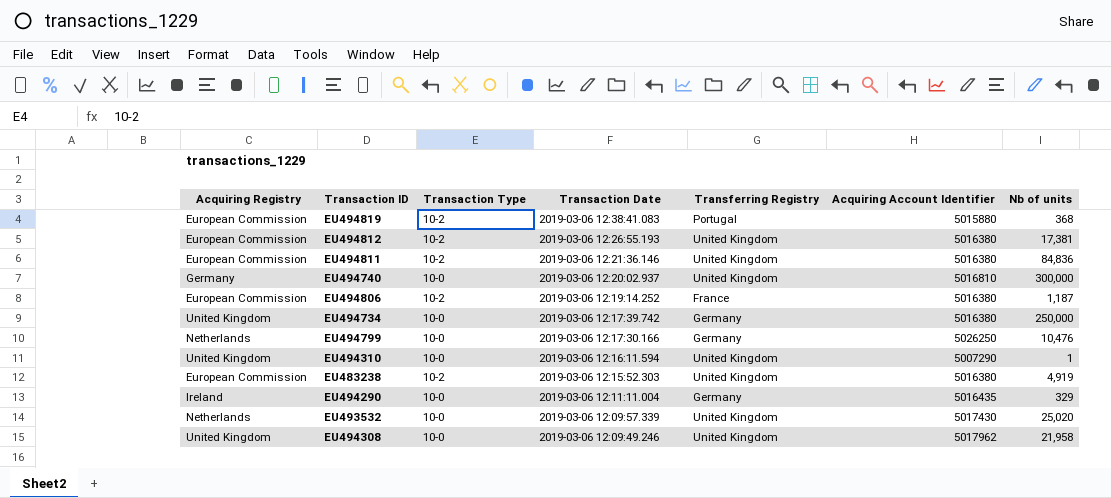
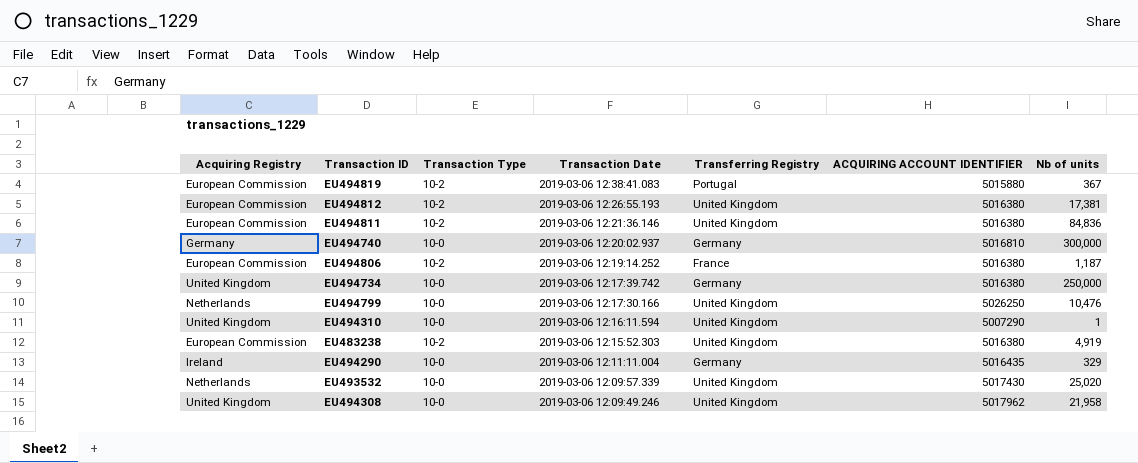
column name: Acquiring Account Identifier -> ACQUIRING ACCOUNT IDENTIFIER
EU494819 | Nb of units: 368 -> 367
EU494740 | Transferring Registry: United Kingdom -> Germany
EU494799 | Transferring Registry: Germany -> United Kingdom

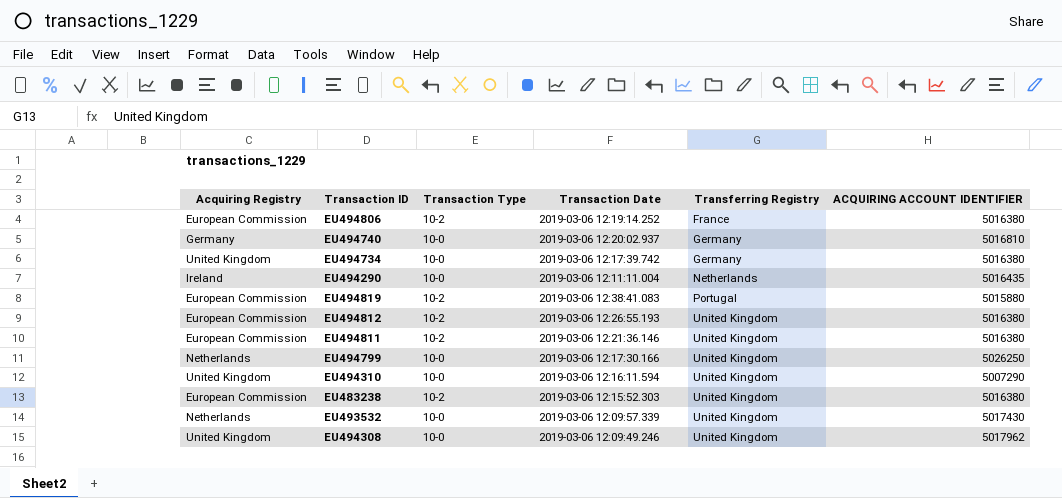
row order: Transaction Date descending -> Transferring Registry ascending
column Nb of units | position: 7 -> none
EU494290 | Transferring Registry: Germany -> Netherlands

